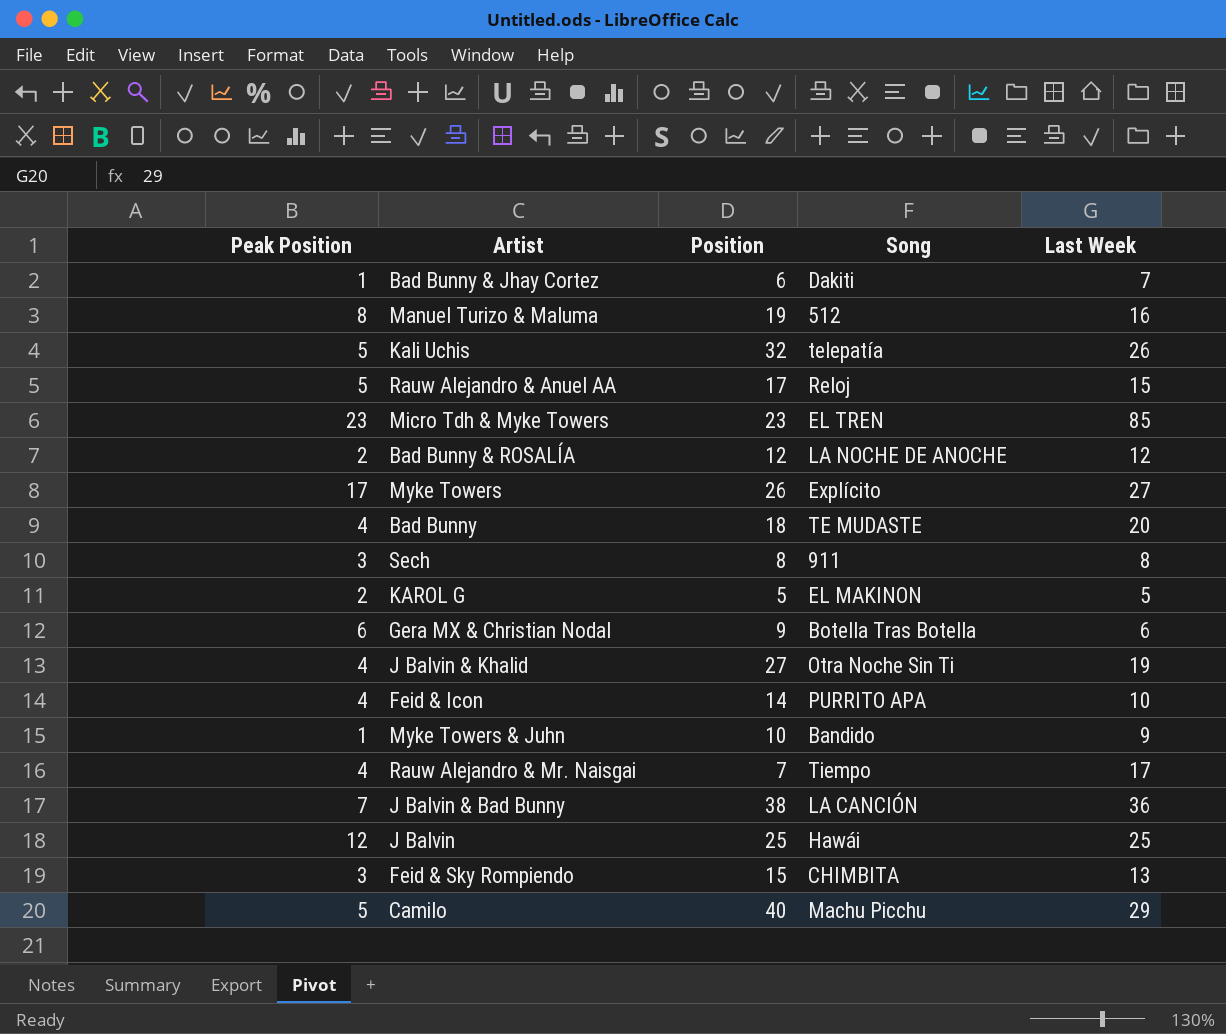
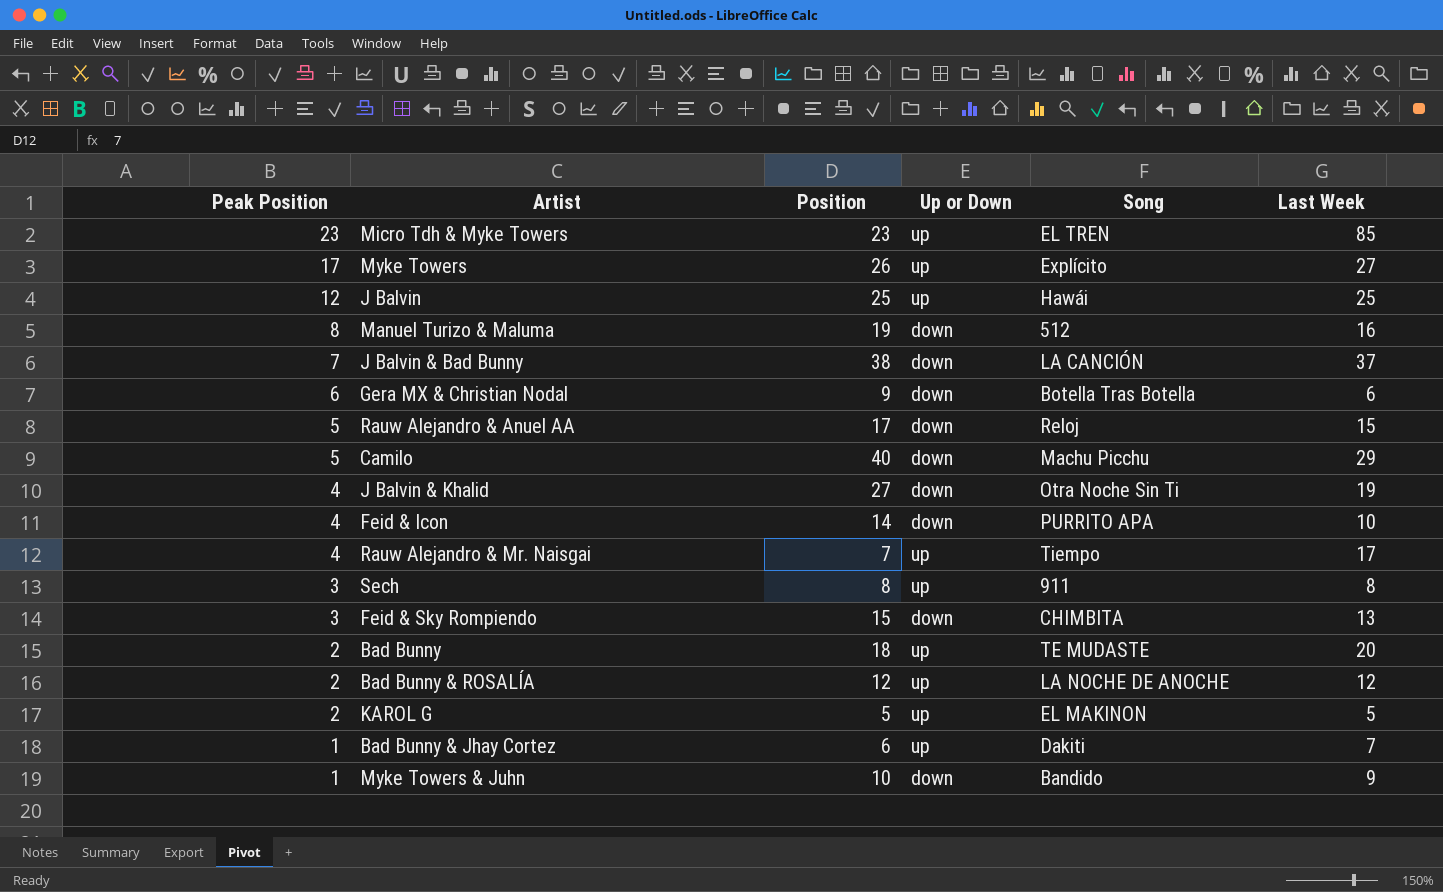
row order: none -> Peak Position descending
column Up or Down | position: none -> 4
row Kali Uchis: 5 | 32 | telepatía | 26 -> none
J Balvin & Bad Bunny | Last Week: 36 -> 37
Bad Bunny | Peak Position: 4 -> 2

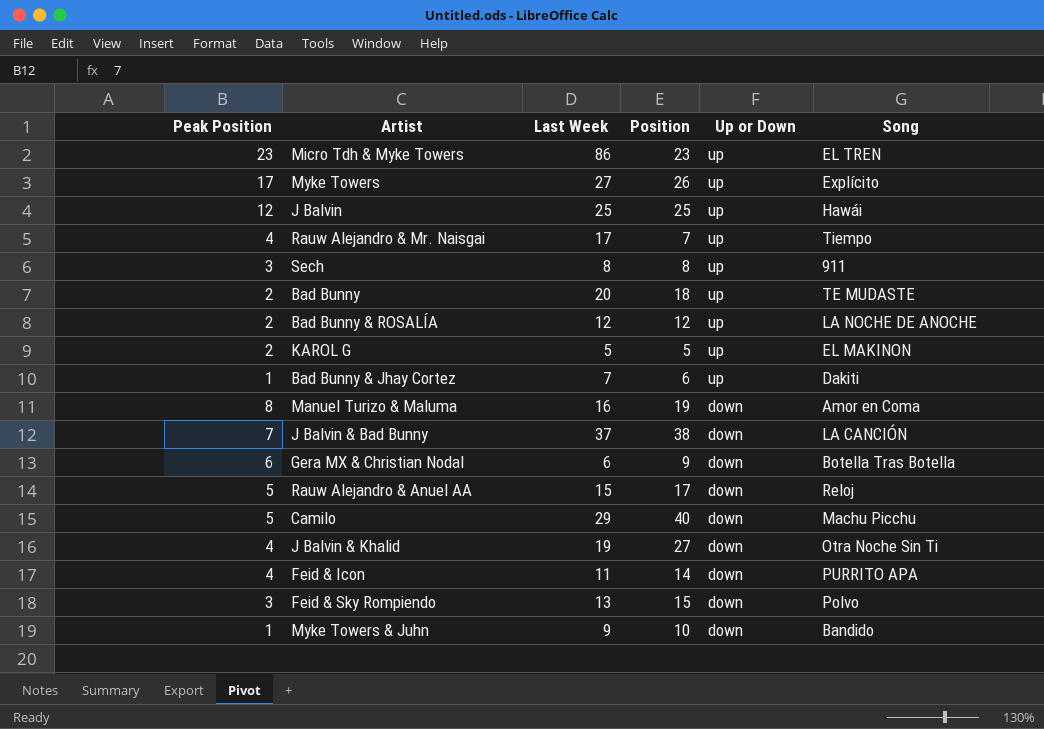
row order: Peak Position descending -> Up or Down descending
column Last Week | position: 6 -> 3
Micro Tdh & Myke Towers | Last Week: 85 -> 86
Manuel Turizo & Maluma | Song: 512 -> Amor en Coma
Feid & Icon | Last Week: 10 -> 11
Feid & Sky Rompiendo | Song: CHIMBITA -> Polvo

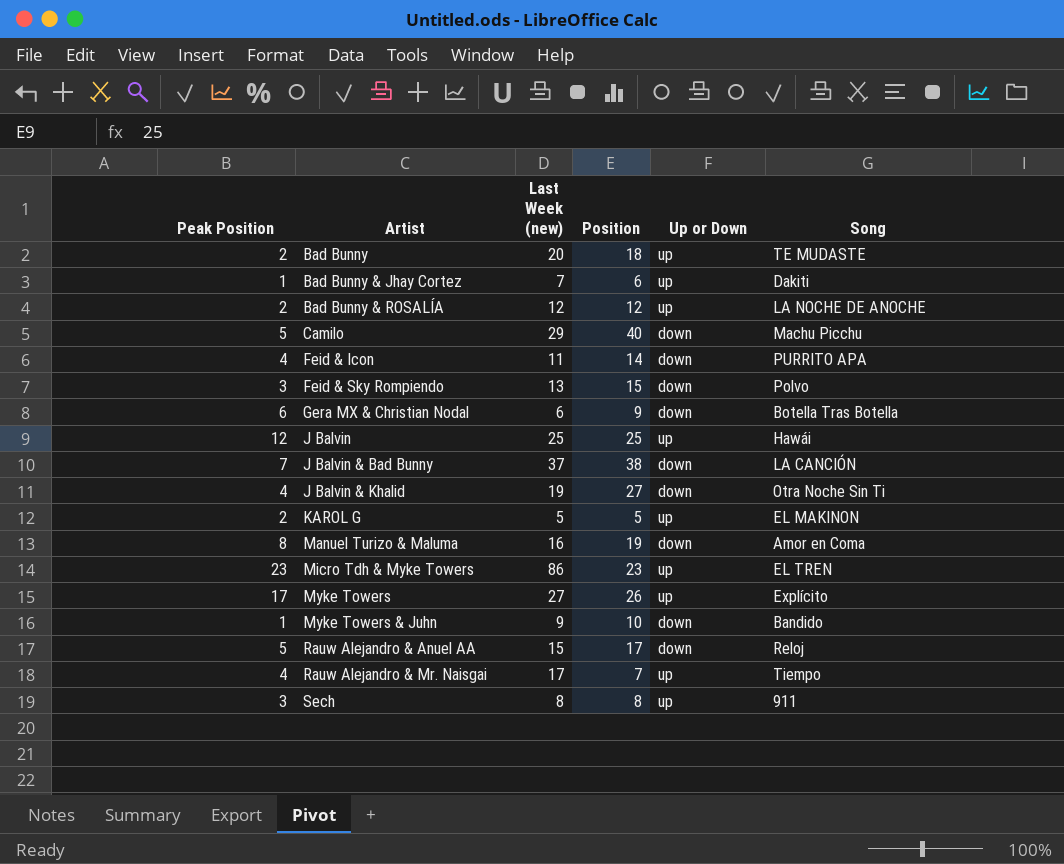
row order: Up or Down descending -> Artist ascending
column name: Last Week -> Last Week (new)

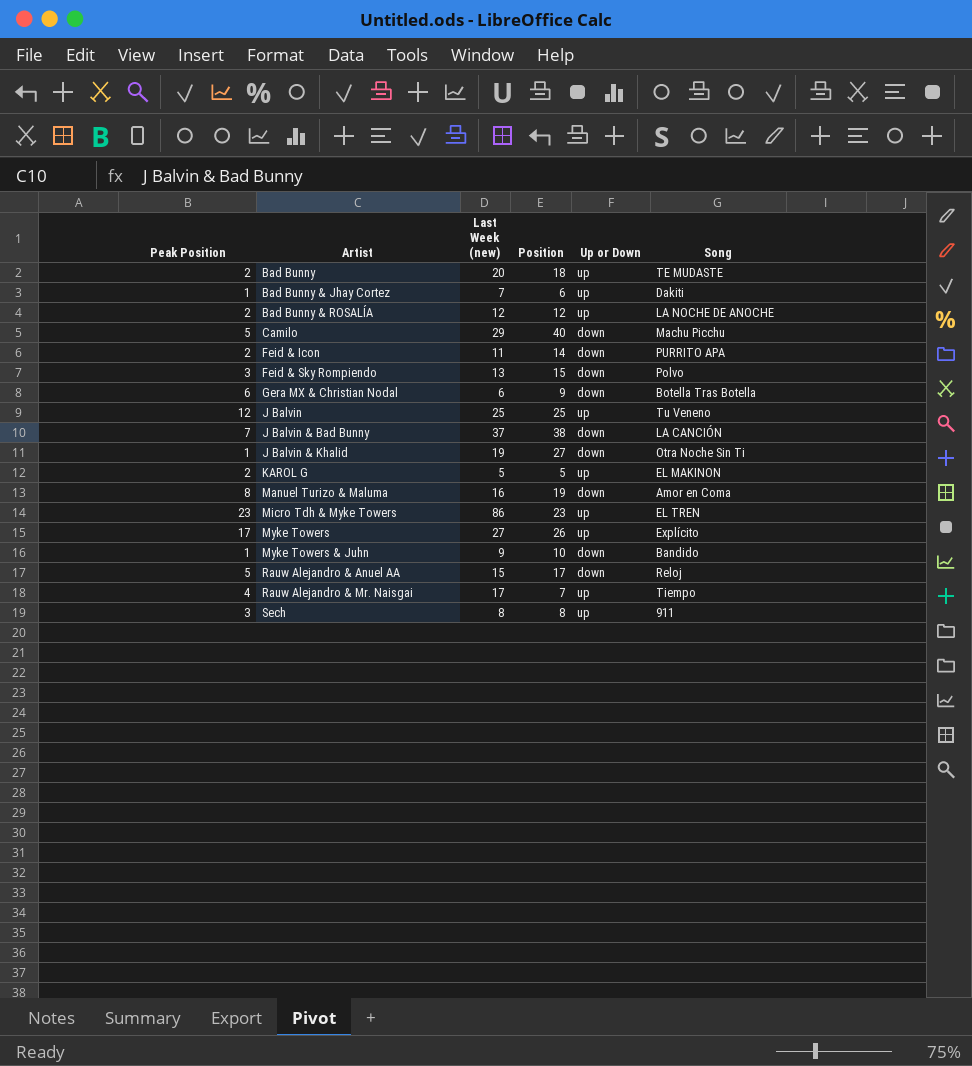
Feid & Icon | Peak Position: 4 -> 2
J Balvin | Song: Hawái -> Tu Veneno
J Balvin & Khalid | Peak Position: 4 -> 1

